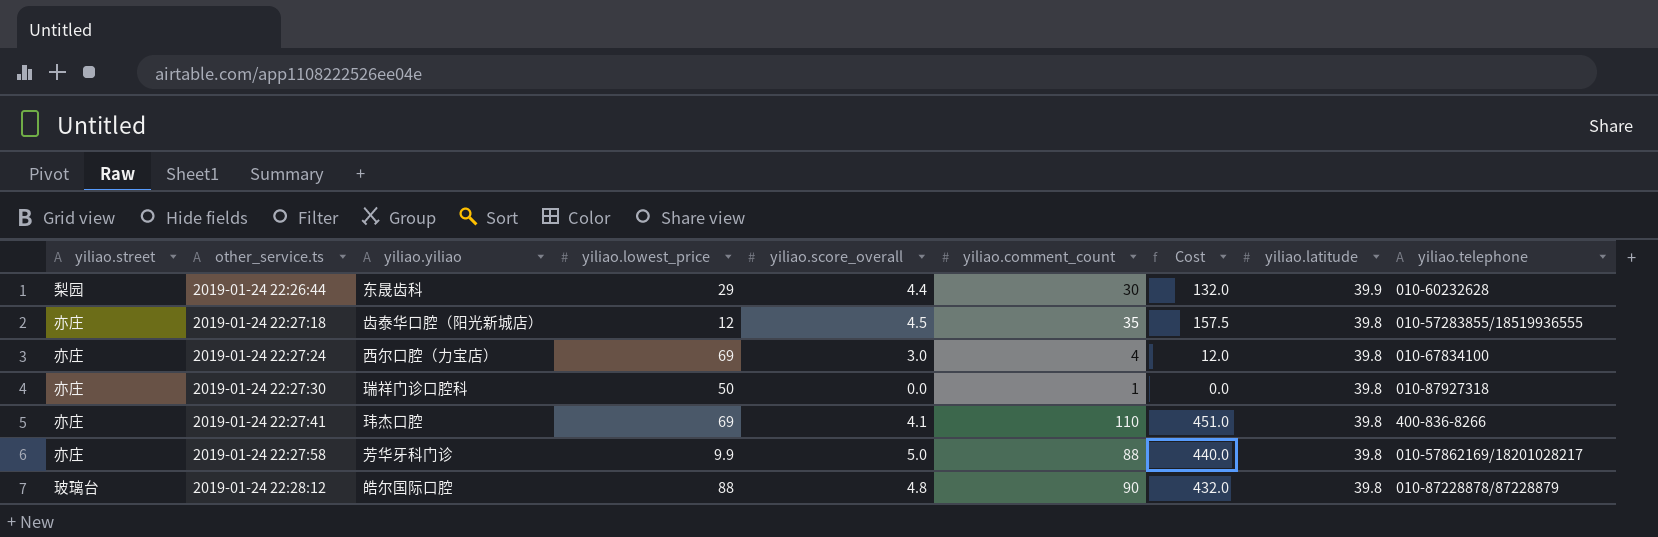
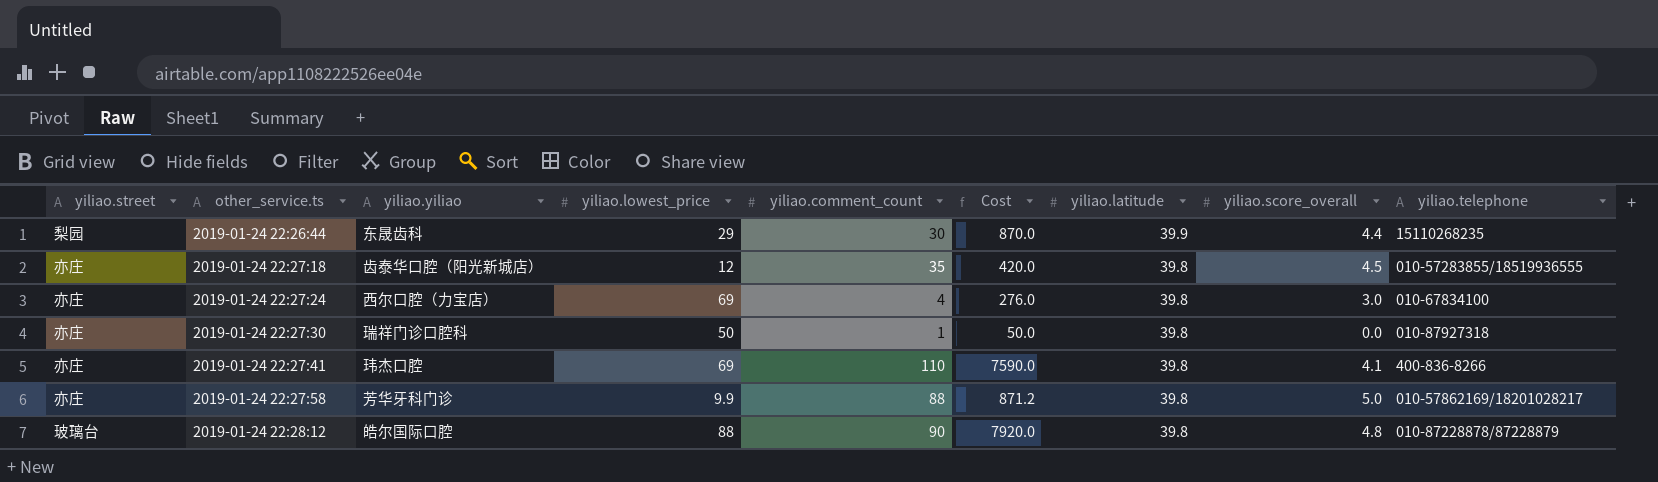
column Cost | formula: [yiliao.score_overall] * [yiliao.comment_count] -> [yiliao.lowest_price] * [yiliao.comment_count]
column yiliao.score_overall | position: 5 -> 8
2019-01-24 22:26:44 | yiliao.telephone: 010-60232628 -> 15110268235

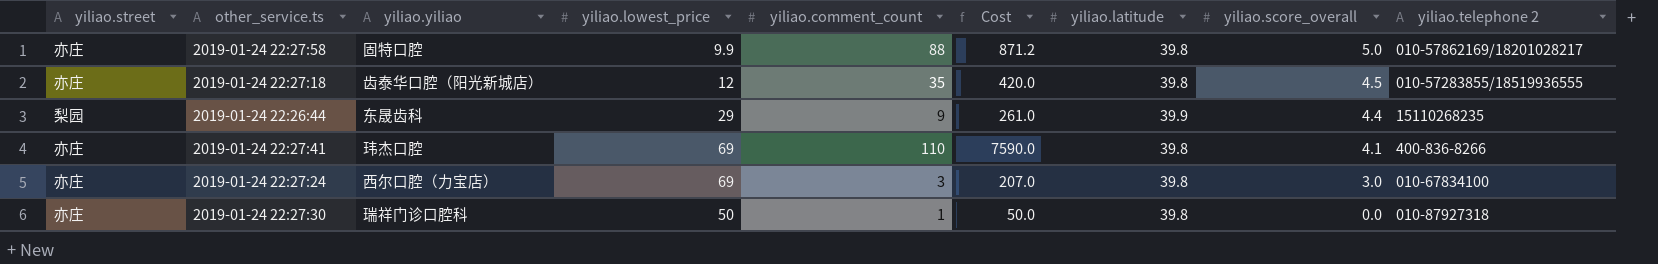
row order: other_service.ts ascending -> yiliao.score_overall descending
column name: yiliao.telephone -> yiliao.telephone 2
row 2019-01-24 22:28:12: 玻璃台 | 皓尔国际口腔 | 88 | 90 | 7920.0 | 39.8 | 4.8 | 010-87228878/87228879 -> none
2019-01-24 22:27:58 | yiliao.yiliao: 芳华牙科门诊 -> 固特口腔
2019-01-24 22:26:44 | yiliao.comment_count: 30 -> 9
2019-01-24 22:26:44 | Cost: 870.0 -> 261.0
2019-01-24 22:27:24 | yiliao.comment_count: 4 -> 3
2019-01-24 22:27:24 | Cost: 276.0 -> 207.0

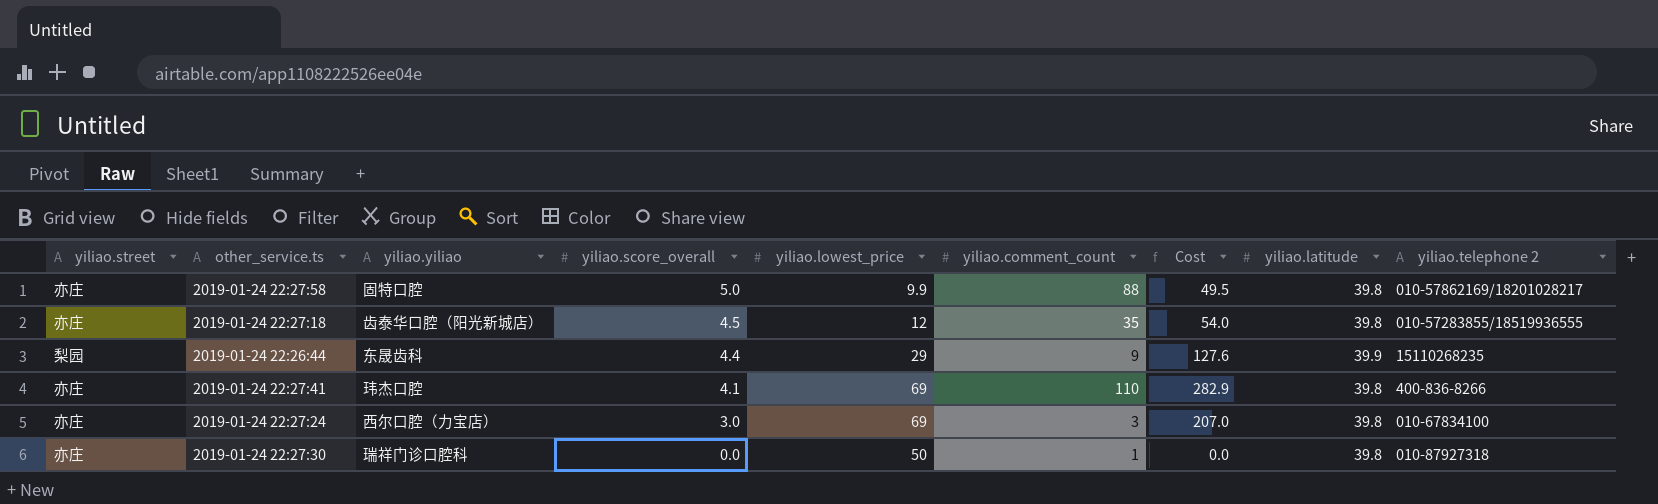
column yiliao.score_overall | position: 8 -> 4
column Cost | formula: [yiliao.lowest_price] * [yiliao.comment_count] -> [yiliao.score_overall] * [yiliao.lowest_price]

